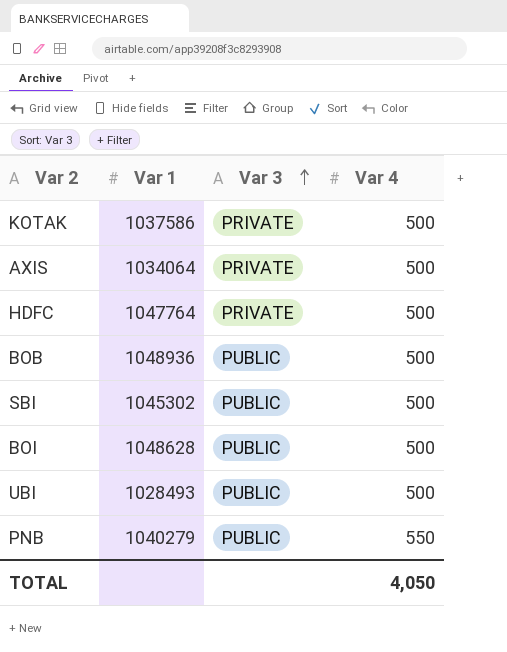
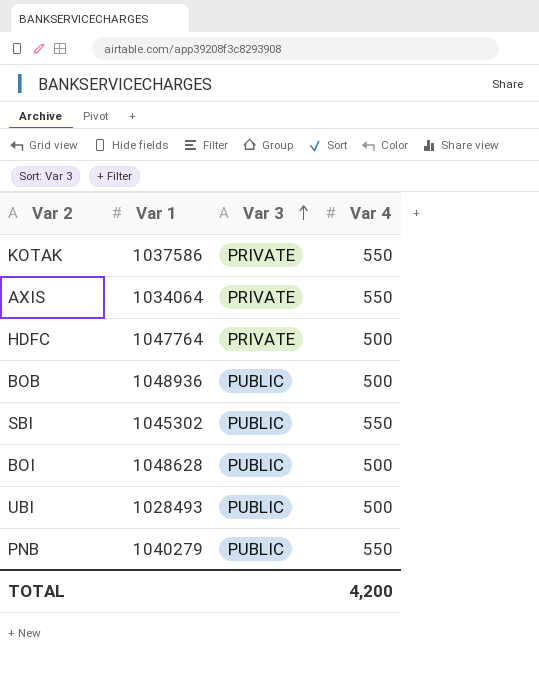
KOTAK | Var 4: 500 -> 550
AXIS | Var 4: 500 -> 550
SBI | Var 4: 500 -> 550
TOTAL | Var 4: 4,050 -> 4,200

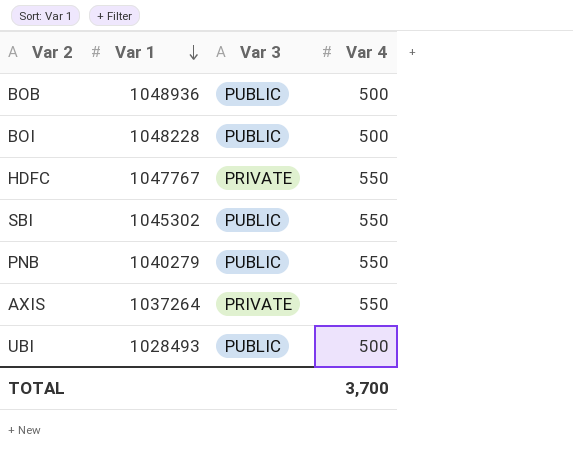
row order: Var 3 ascending -> Var 1 descending
row KOTAK: 1037586 | PRIVATE | 550 -> none
BOI | Var 1: 1048628 -> 1048228
HDFC | Var 1: 1047764 -> 1047767
HDFC | Var 4: 500 -> 550
AXIS | Var 1: 1034064 -> 1037264
TOTAL | Var 4: 4,200 -> 3,700

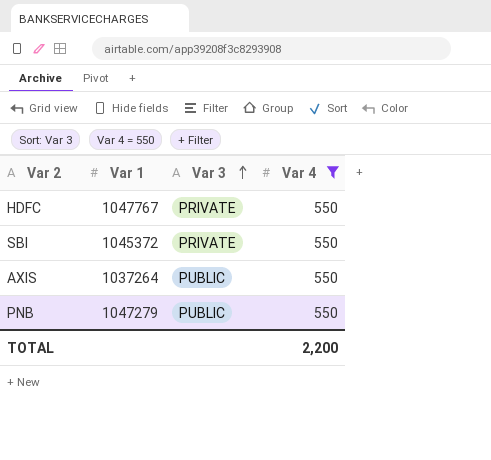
filter: none -> Var 4 = 550
row order: Var 1 descending -> Var 3 ascending
SBI | Var 1: 1045302 -> 1045372
SBI | Var 3: PUBLIC -> PRIVATE
AXIS | Var 3: PRIVATE -> PUBLIC
PNB | Var 1: 1040279 -> 1047279
TOTAL | Var 4: 3,700 -> 2,200

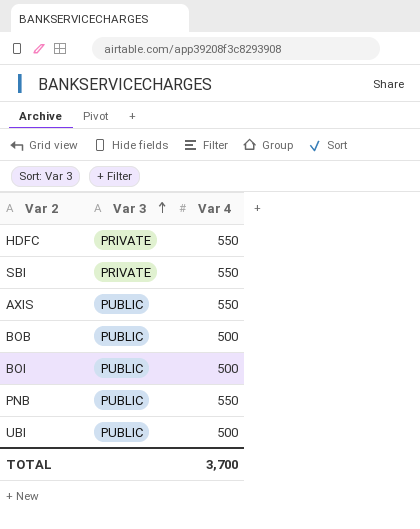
filter: Var 4 = 550 -> none
column Var 1 | position: 2 -> none
TOTAL | Var 4: 2,200 -> 3,700

